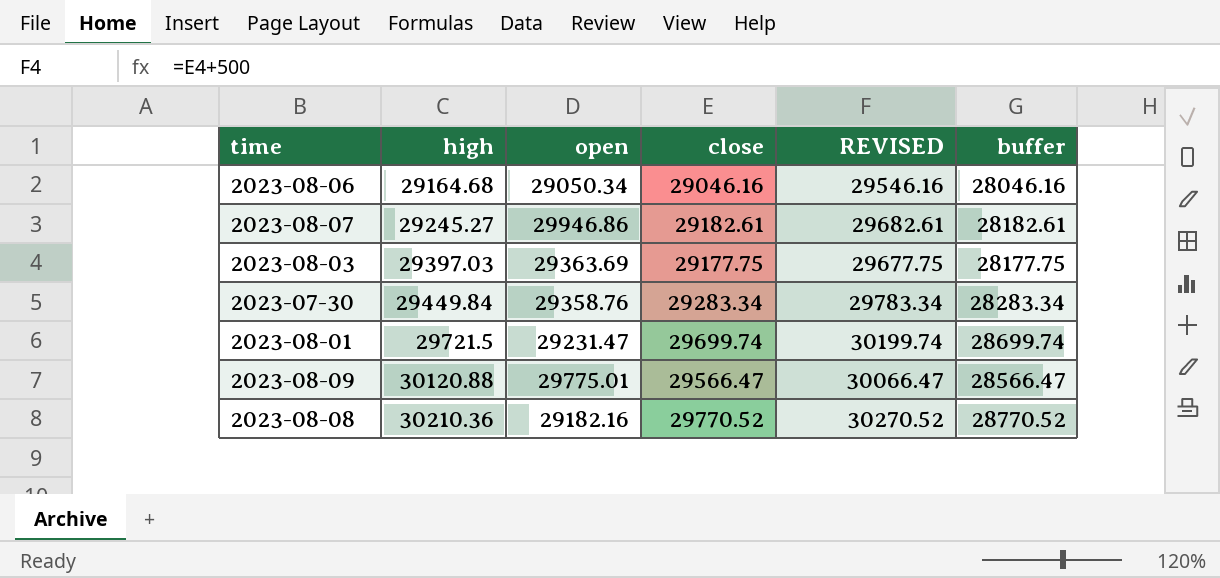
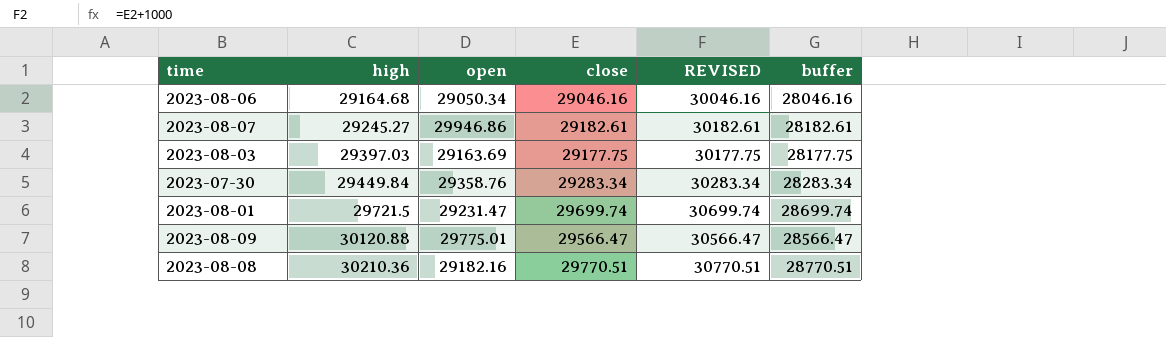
column REVISED | formula: [close] + 500 -> [close] + 1000
2023-08-03 | open: 29363.69 -> 29163.69
2023-08-08 | close: 29770.52 -> 29770.51
2023-08-08 | buffer: 28770.52 -> 28770.51

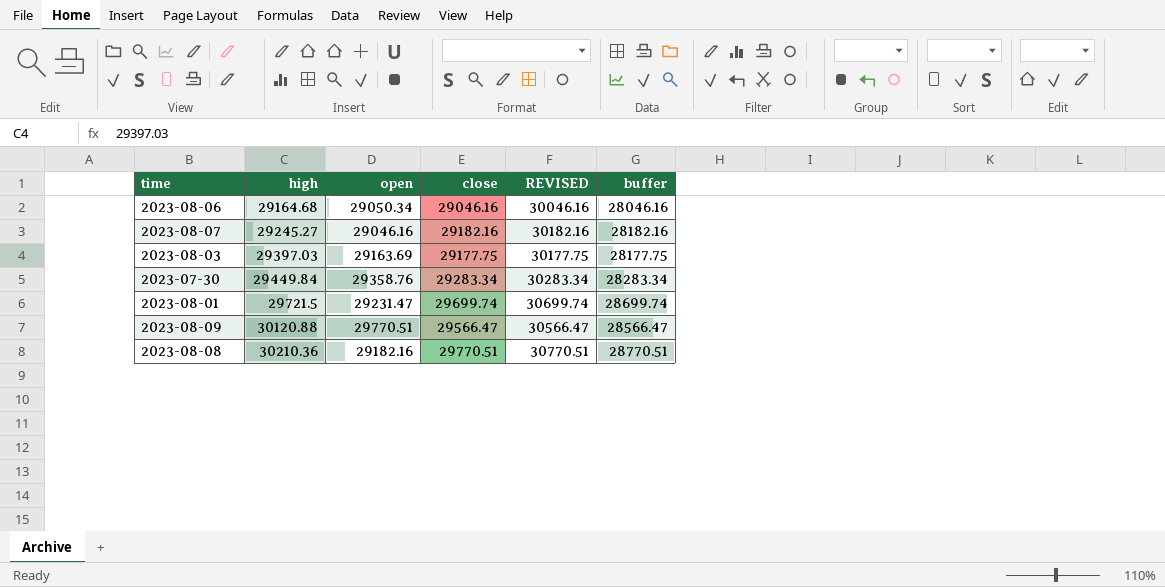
2023-08-07 | open: 29946.86 -> 29046.16
2023-08-07 | close: 29182.61 -> 29182.16
2023-08-07 | REVISED: 30182.61 -> 30182.16
2023-08-07 | buffer: 28182.61 -> 28182.16
2023-08-09 | open: 29775.01 -> 29770.51

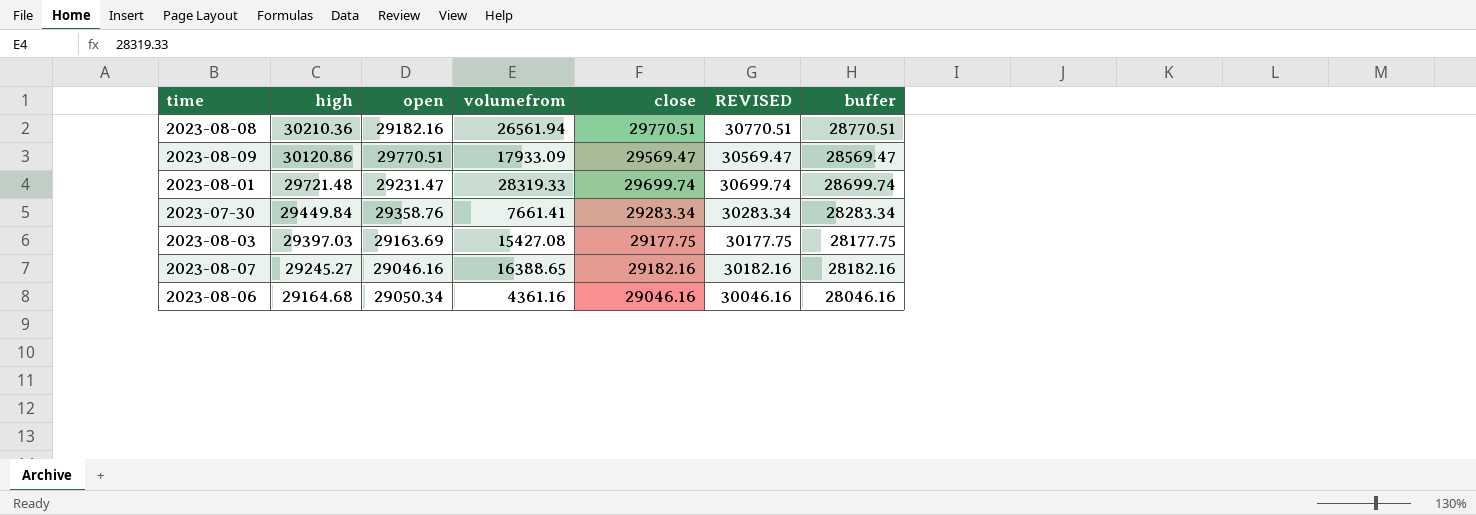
row order: high ascending -> high descending
column volumefrom | position: none -> 4
2023-08-09 | high: 30120.88 -> 30120.86
2023-08-09 | close: 29566.47 -> 29569.47
2023-08-09 | REVISED: 30566.47 -> 30569.47
2023-08-09 | buffer: 28566.47 -> 28569.47
2023-08-01 | high: 29721.5 -> 29721.48

